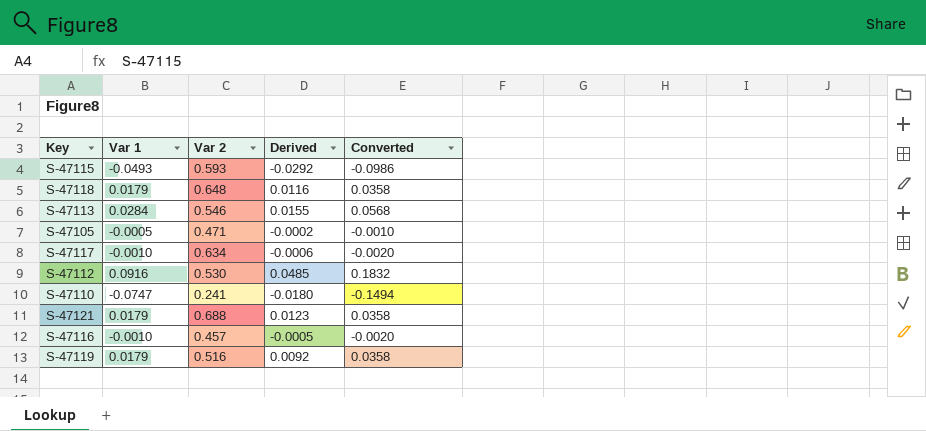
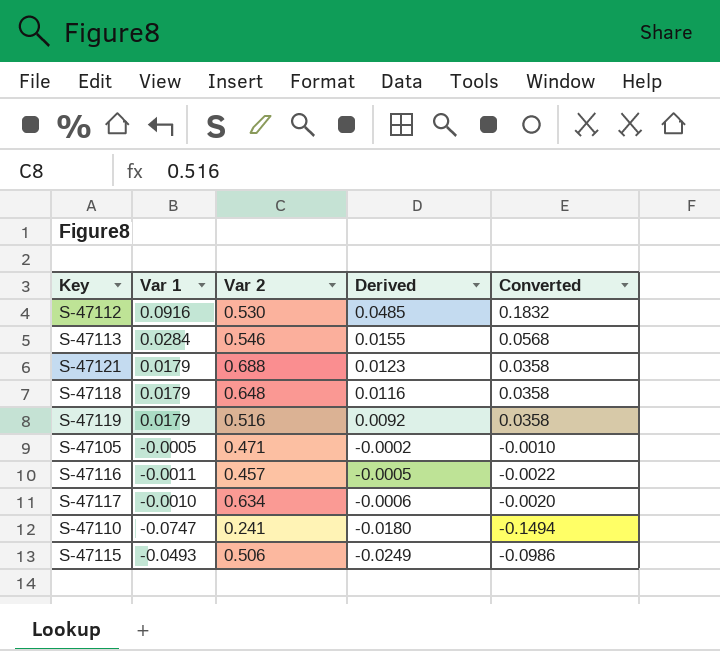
row order: none -> Derived descending
S-47116 | Var 1: -0.0010 -> -0.0011
S-47116 | Converted: -0.0020 -> -0.0022
S-47115 | Var 2: 0.593 -> 0.506
S-47115 | Derived: -0.0292 -> -0.0249

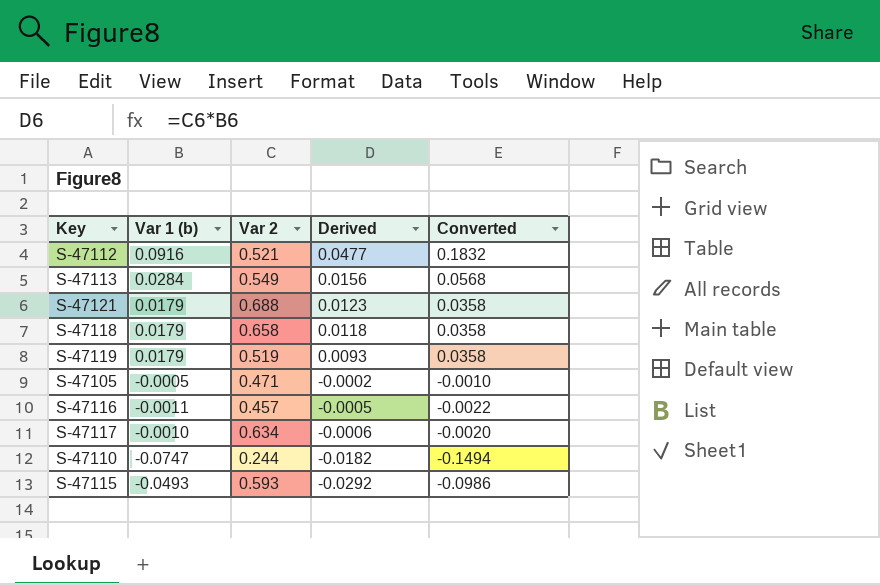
column name: Var 1 -> Var 1 (b)
S-47112 | Var 2: 0.530 -> 0.521
S-47112 | Derived: 0.0485 -> 0.0477
S-47113 | Var 2: 0.546 -> 0.549
S-47113 | Derived: 0.0155 -> 0.0156
S-47118 | Var 2: 0.648 -> 0.658
S-47118 | Derived: 0.0116 -> 0.0118
S-47119 | Var 2: 0.516 -> 0.519
S-47119 | Derived: 0.0092 -> 0.0093
S-47110 | Var 2: 0.241 -> 0.244
S-47110 | Derived: -0.0180 -> -0.0182
S-47115 | Var 2: 0.506 -> 0.593
S-47115 | Derived: -0.0249 -> -0.0292

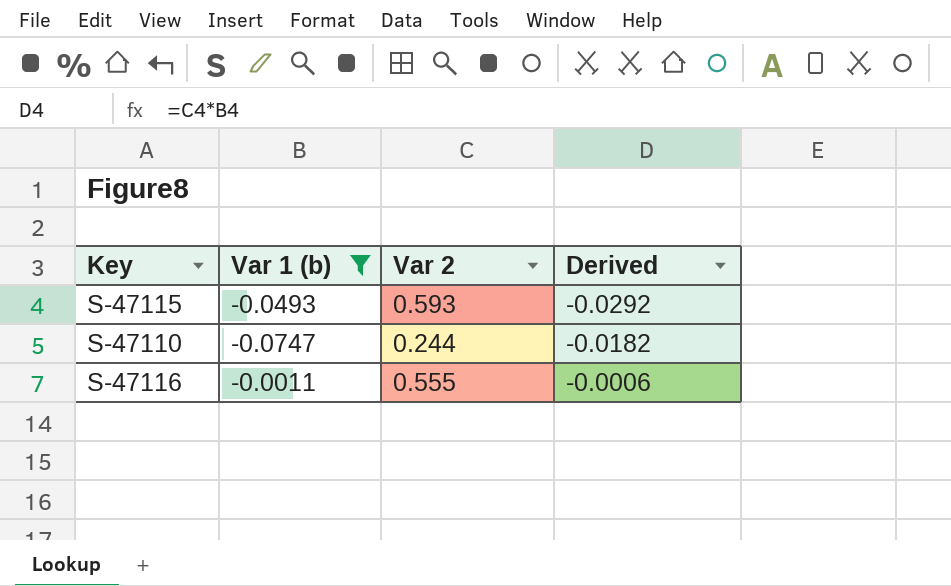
filter: none -> Var 1 (b) <= -0.0011
row order: Derived descending -> Derived ascending
column Converted | formula: [Var 1 (b)] * 2 -> none
S-47116 | Var 2: 0.457 -> 0.555
S-47116 | Derived: -0.0005 -> -0.0006

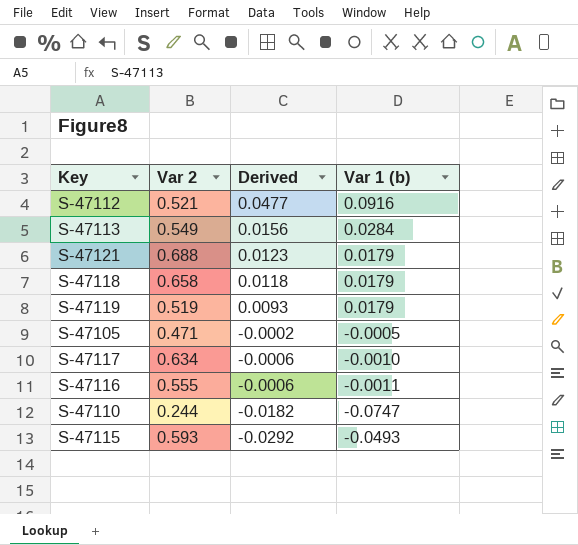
filter: Var 1 (b) <= -0.0011 -> none
row order: Derived ascending -> Derived descending
column Var 1 (b) | position: 2 -> 4

